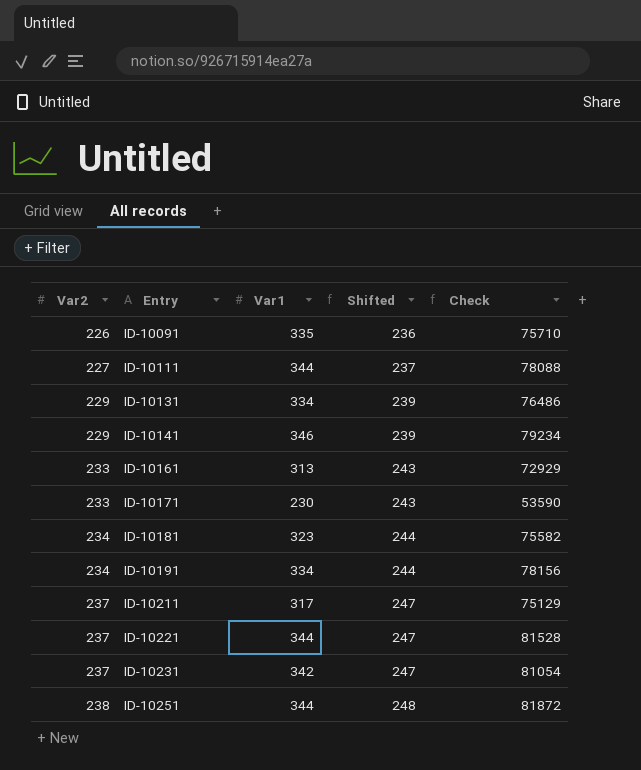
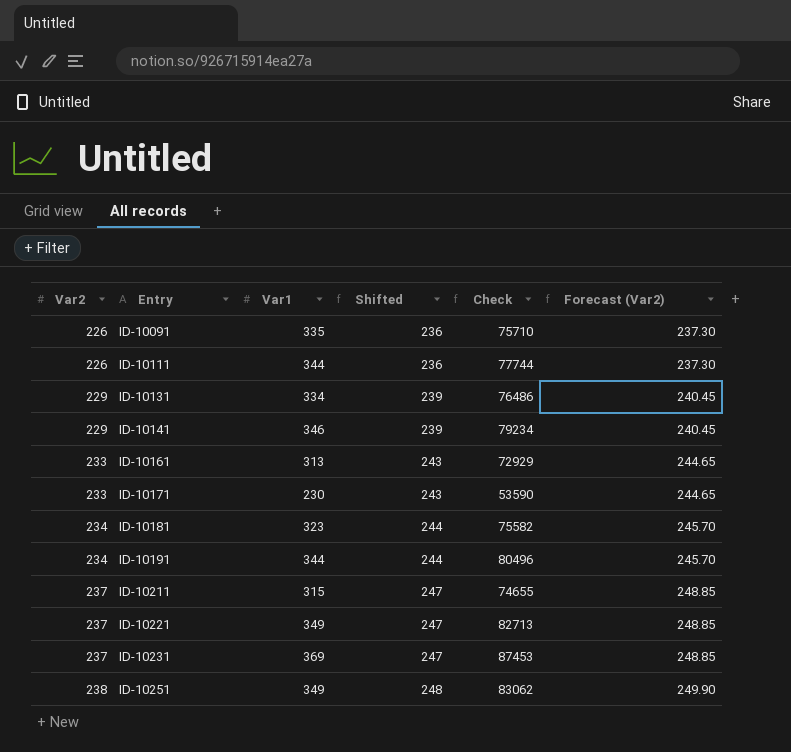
column Forecast (Var2) | formula: none -> [Var2] * 1.05
ID-10111 | Var2: 227 -> 226
ID-10111 | Shifted: 237 -> 236
ID-10111 | Check: 78088 -> 77744
ID-10191 | Var1: 334 -> 344
ID-10191 | Check: 78156 -> 80496
ID-10211 | Var1: 317 -> 315
ID-10211 | Check: 75129 -> 74655
ID-10221 | Var1: 344 -> 349
ID-10221 | Check: 81528 -> 82713
ID-10231 | Var1: 342 -> 369
ID-10231 | Check: 81054 -> 87453
ID-10251 | Var1: 344 -> 349
ID-10251 | Check: 81872 -> 83062

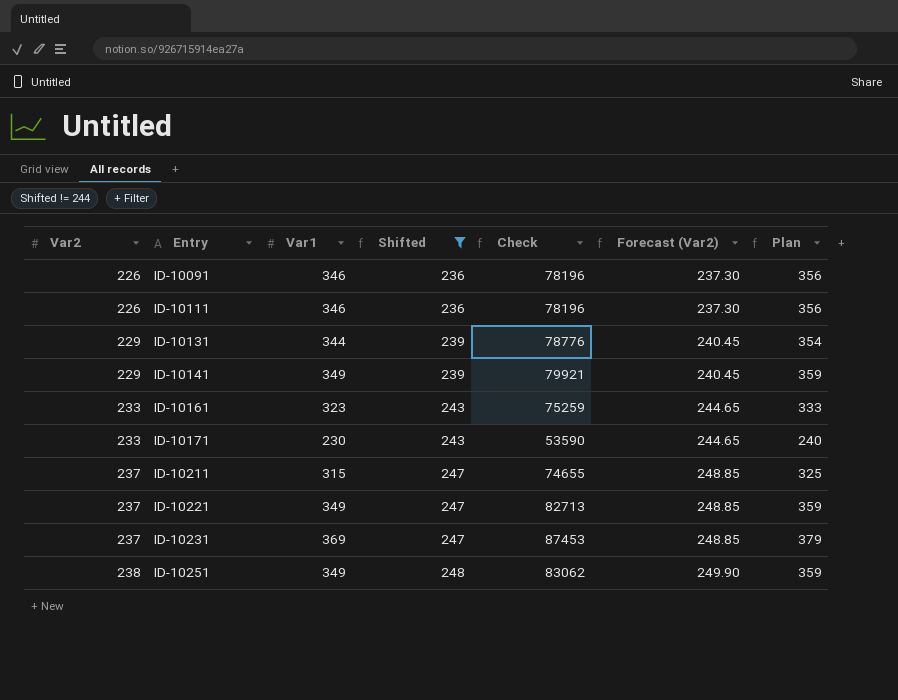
filter: none -> Shifted != 244
column Plan | formula: none -> [Var1] + 10
ID-10091 | Var1: 335 -> 346
ID-10091 | Check: 75710 -> 78196
ID-10111 | Var1: 344 -> 346
ID-10111 | Check: 77744 -> 78196
ID-10131 | Var1: 334 -> 344
ID-10131 | Check: 76486 -> 78776
ID-10141 | Var1: 346 -> 349
ID-10141 | Check: 79234 -> 79921
ID-10161 | Var1: 313 -> 323
ID-10161 | Check: 72929 -> 75259

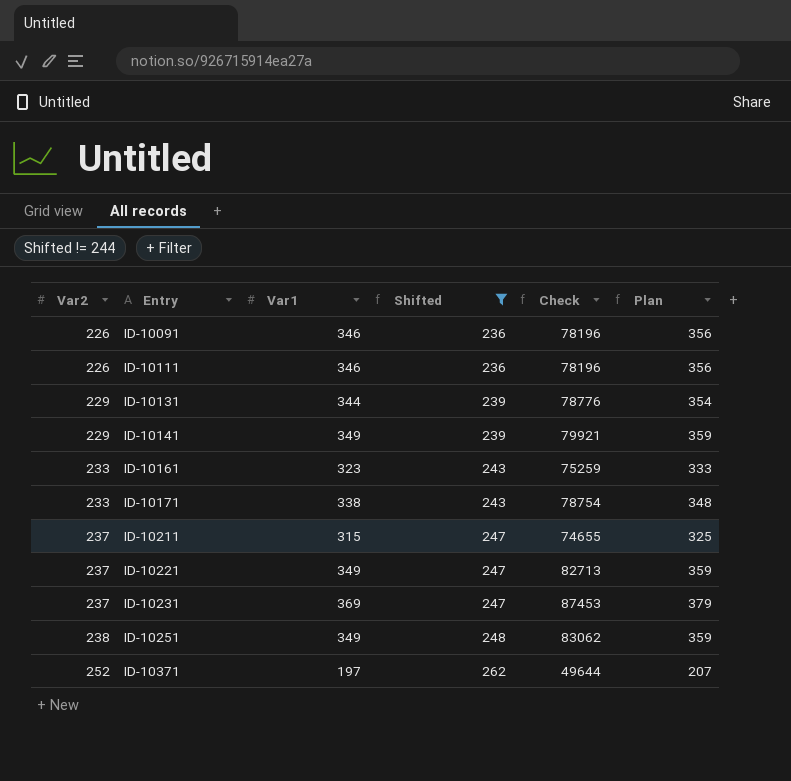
column Forecast (Var2) | formula: [Var2] * 1.05 -> none
ID-10171 | Var1: 230 -> 338
ID-10171 | Check: 53590 -> 78754
ID-10171 | Plan: 240 -> 348
row ID-10371: none -> 252 | 197 | 262 | 49644 | 207

